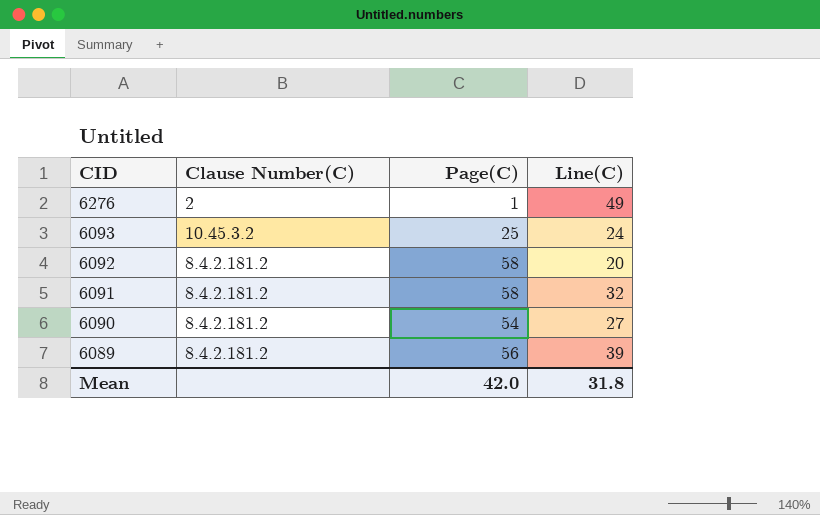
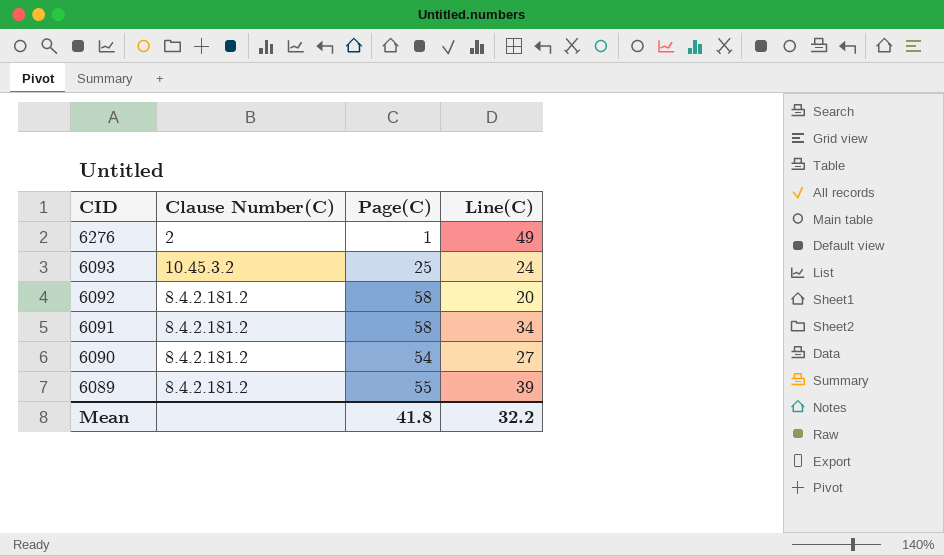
6091 | Line(C): 32 -> 34
6089 | Page(C): 56 -> 55
Mean | Page(C): 42.0 -> 41.8
Mean | Line(C): 31.8 -> 32.2

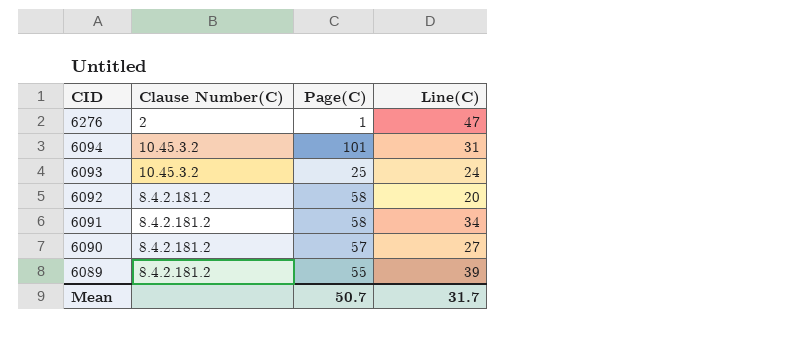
6276 | Line(C): 49 -> 47
row 6094: none -> 10.45.3.2 | 101 | 31
6090 | Page(C): 54 -> 57
Mean | Page(C): 41.8 -> 50.7
Mean | Line(C): 32.2 -> 31.7

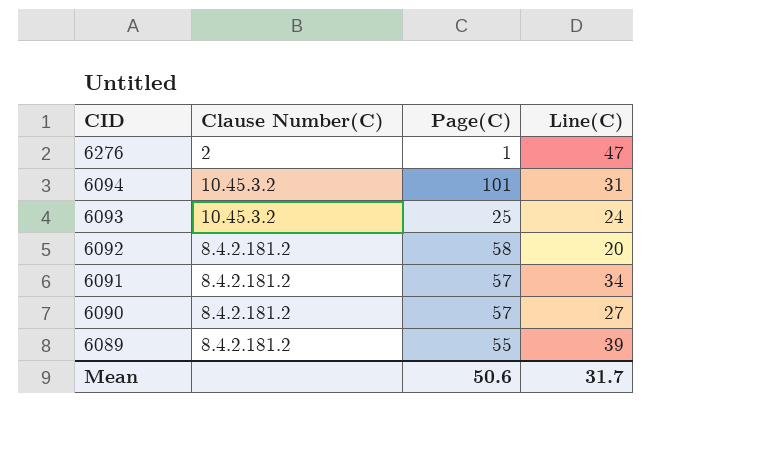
6091 | Page(C): 58 -> 57
Mean | Page(C): 50.7 -> 50.6

